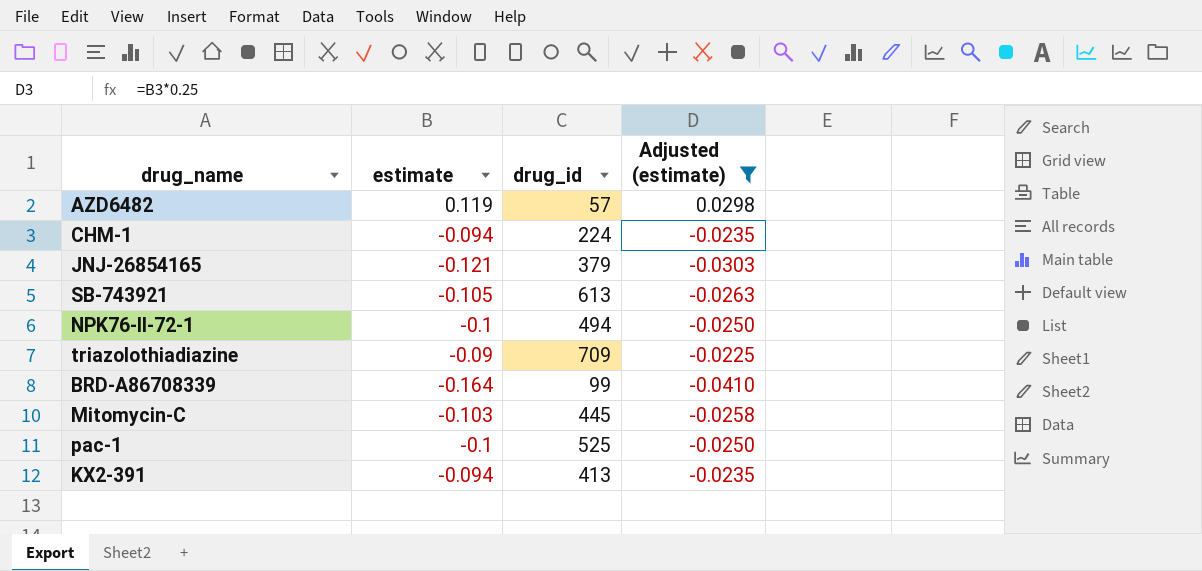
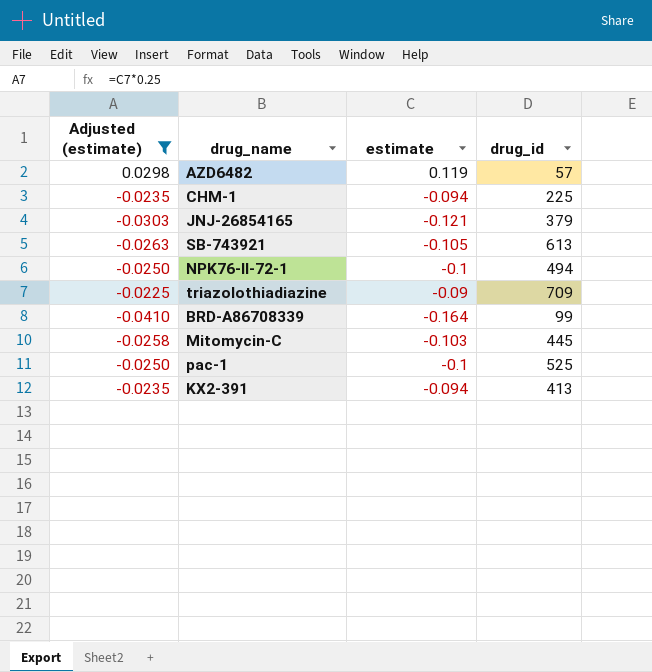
column Adjusted (estimate) | position: 4 -> 1
CHM-1 | drug_id: 224 -> 225

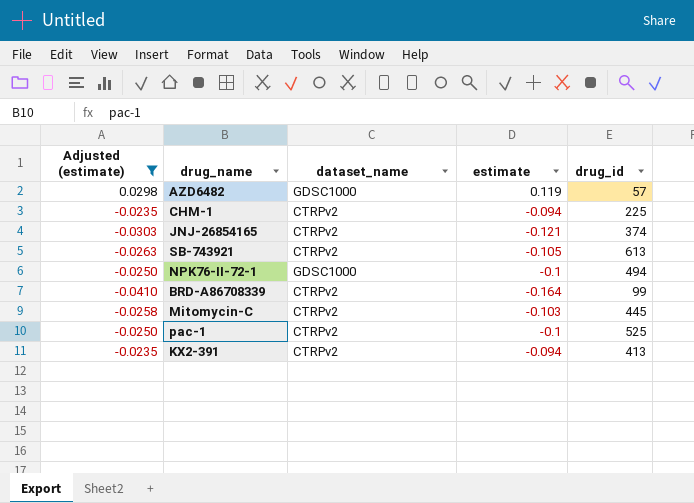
column dataset_name | position: none -> 3
row triazolothiadiazine: -0.0225 | -0.09 | 709 -> none
JNJ-26854165 | drug_id: 379 -> 374

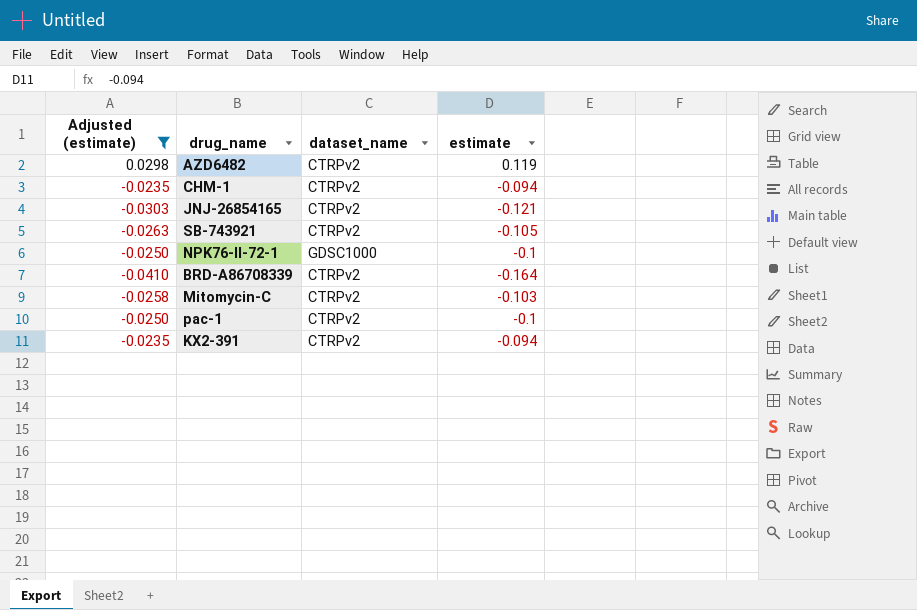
column drug_id | position: 5 -> none
AZD6482 | dataset_name: GDSC1000 -> CTRPv2

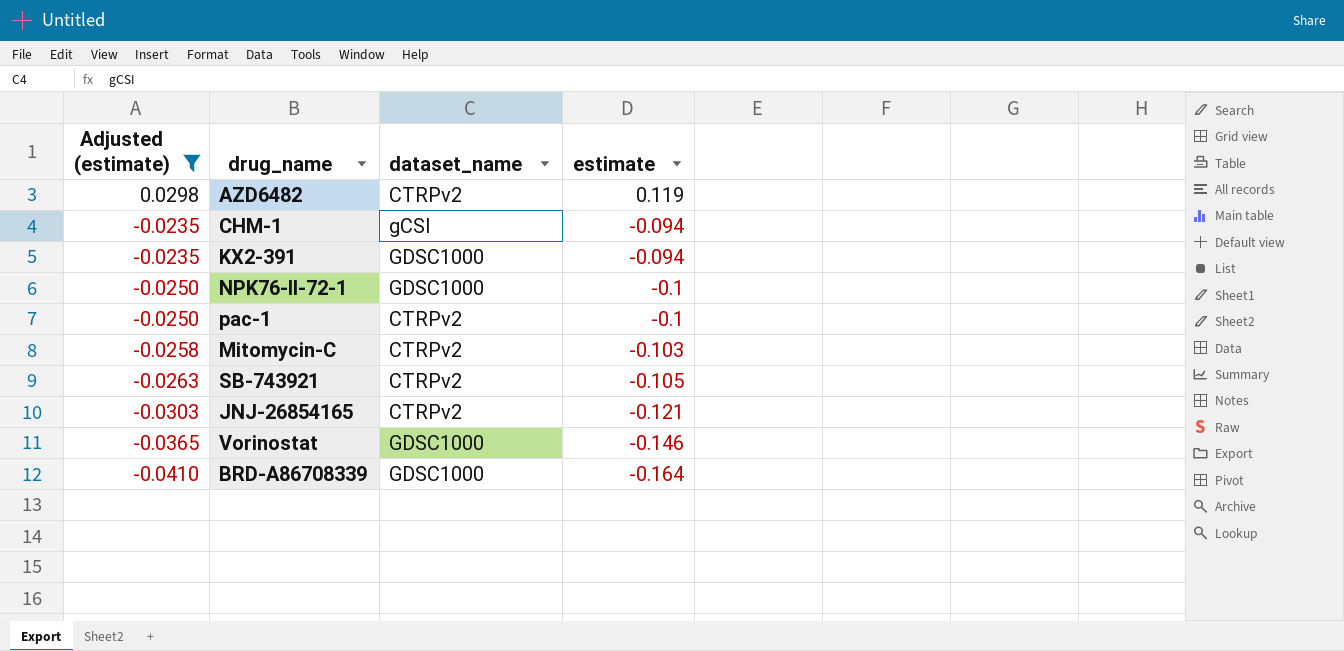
row order: none -> Adjusted (estimate) descending
CHM-1 | dataset_name: CTRPv2 -> gCSI
KX2-391 | dataset_name: CTRPv2 -> GDSC1000
row Vorinostat: none -> -0.0365 | GDSC1000 | -0.146
BRD-A86708339 | dataset_name: CTRPv2 -> GDSC1000

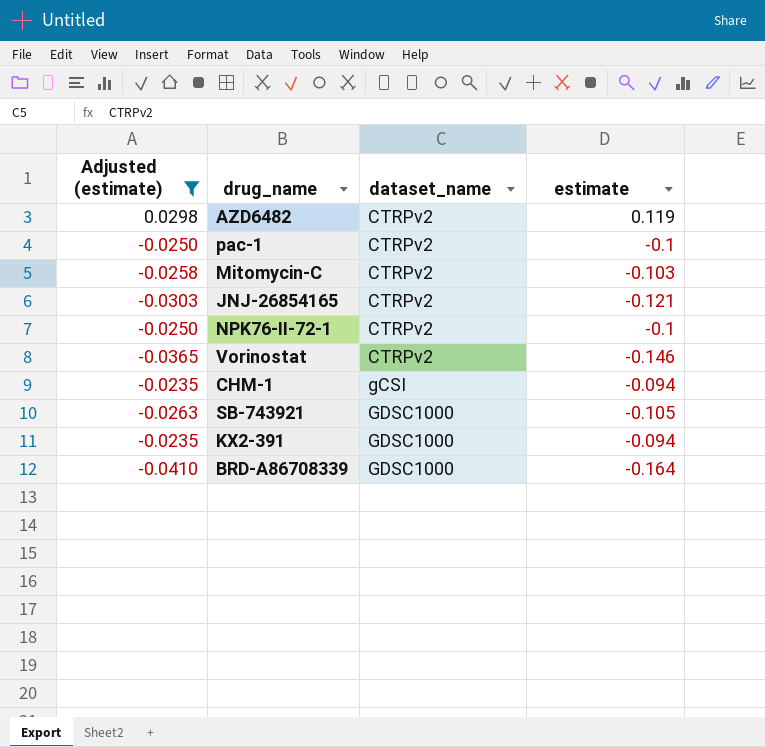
row order: Adjusted (estimate) descending -> dataset_name ascending
NPK76-II-72-1 | dataset_name: GDSC1000 -> CTRPv2
Vorinostat | dataset_name: GDSC1000 -> CTRPv2
SB-743921 | dataset_name: CTRPv2 -> GDSC1000

